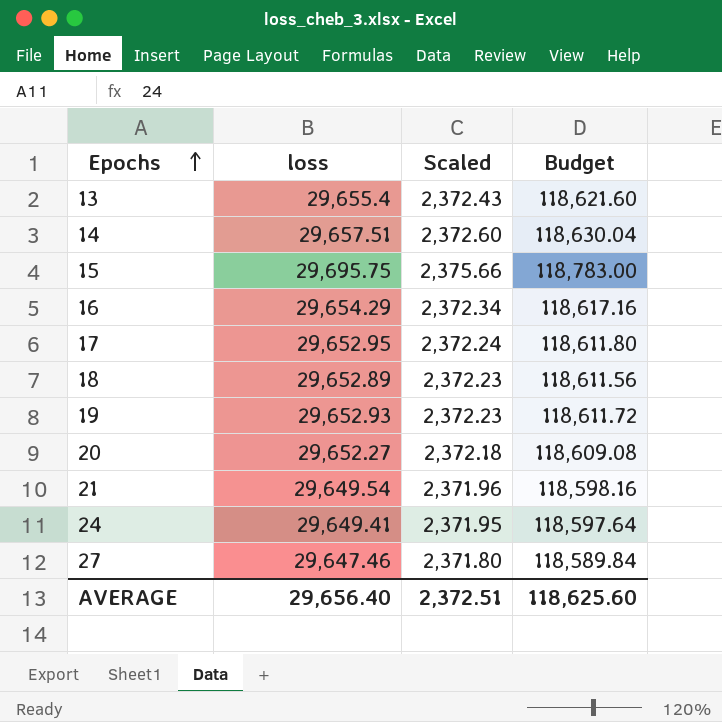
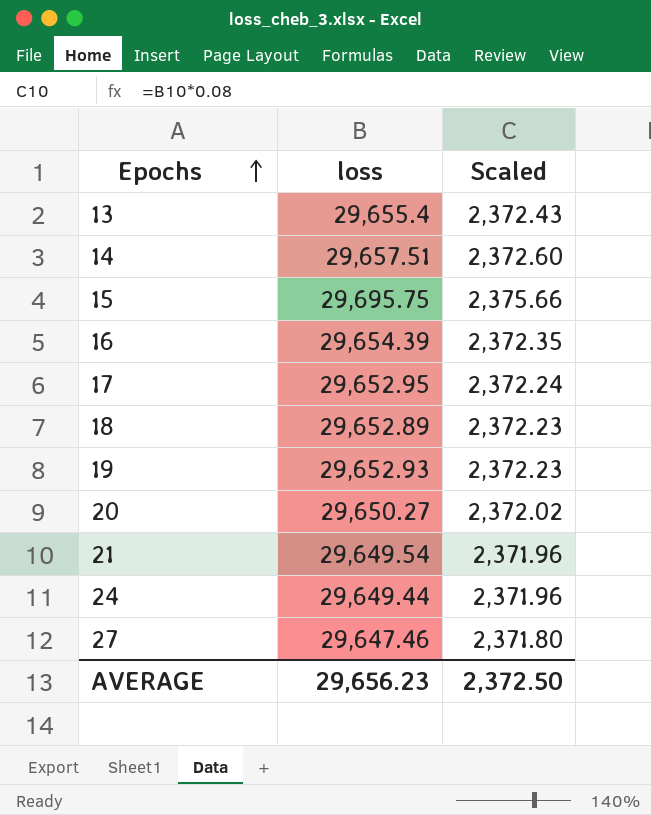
column Budget | formula: [loss] * 4 -> none
16 | loss: 29,654.29 -> 29,654.39
16 | Scaled: 2,372.34 -> 2,372.35
20 | loss: 29,652.27 -> 29,650.27
20 | Scaled: 2,372.18 -> 2,372.02
24 | loss: 29,649.41 -> 29,649.44
24 | Scaled: 2,371.95 -> 2,371.96
AVERAGE | loss: 29,656.40 -> 29,656.23
AVERAGE | Scaled: 2,372.51 -> 2,372.50

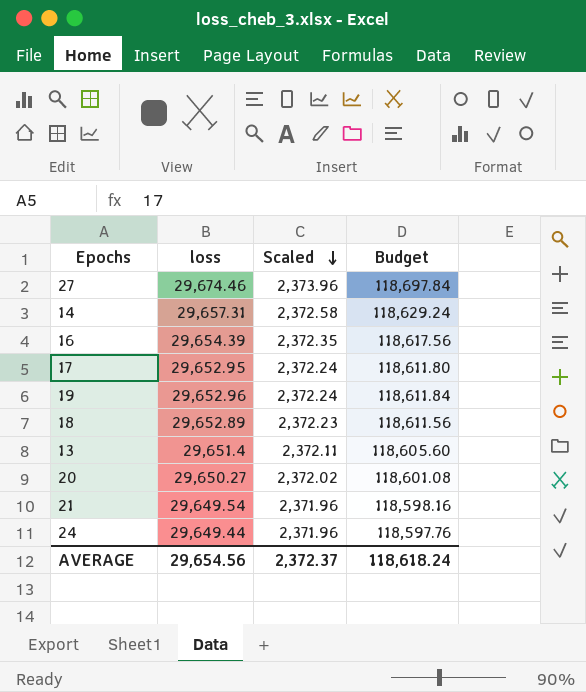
row order: Epochs ascending -> Scaled descending
column Budget | formula: none -> [loss] * 4
row 15: 29,695.75 | 2,375.66 -> none
27 | loss: 29,647.46 -> 29,674.46
27 | Scaled: 2,371.80 -> 2,373.96
14 | loss: 29,657.51 -> 29,657.31
14 | Scaled: 2,372.60 -> 2,372.58
19 | loss: 29,652.93 -> 29,652.96
19 | Scaled: 2,372.23 -> 2,372.24
13 | loss: 29,655.4 -> 29,651.4
13 | Scaled: 2,372.43 -> 2,372.11
AVERAGE | loss: 29,656.23 -> 29,654.56
AVERAGE | Scaled: 2,372.50 -> 2,372.37

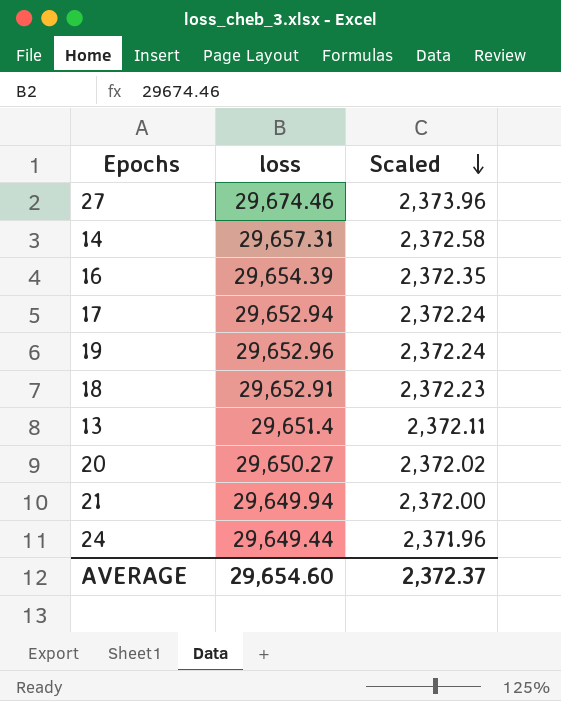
column Budget | formula: [loss] * 4 -> none
17 | loss: 29,652.95 -> 29,652.94
18 | loss: 29,652.89 -> 29,652.91
21 | loss: 29,649.54 -> 29,649.94
21 | Scaled: 2,371.96 -> 2,372.00
AVERAGE | loss: 29,654.56 -> 29,654.60

